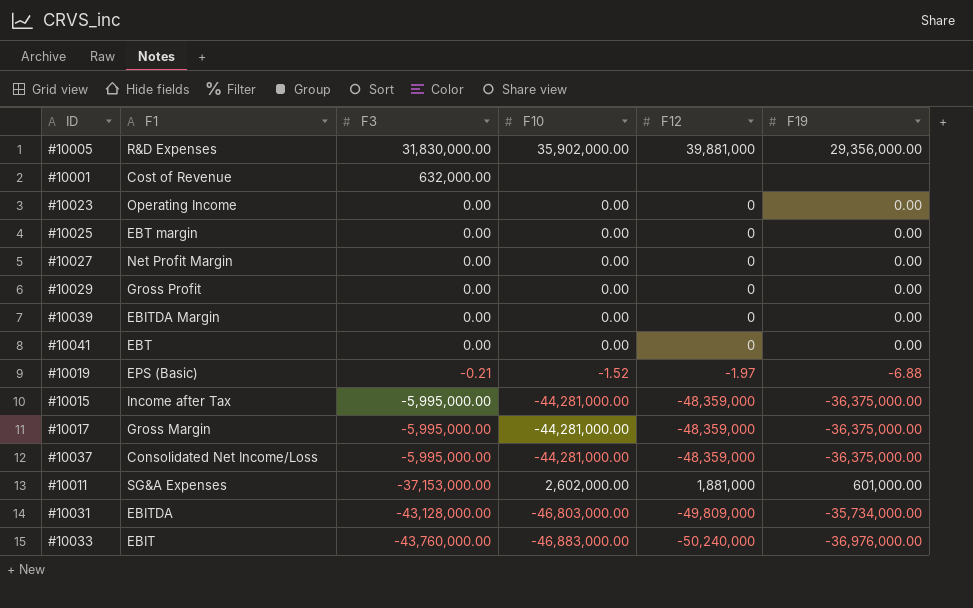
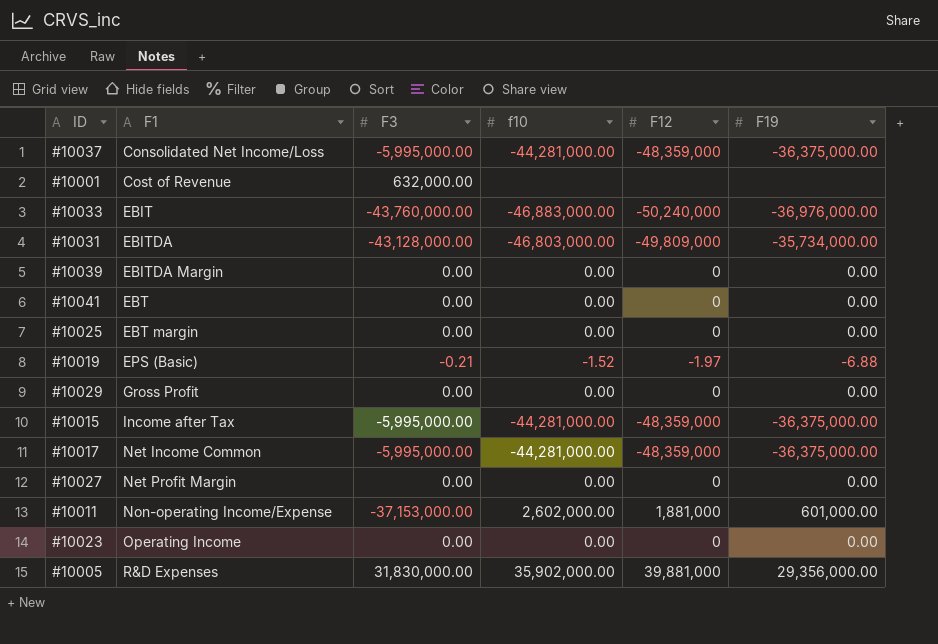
row order: F3 descending -> F1 ascending
column name: F10 -> f10
#10017 | F1: Gross Margin -> Net Income Common
#10011 | F1: SG&A Expenses -> Non-operating Income/Expense

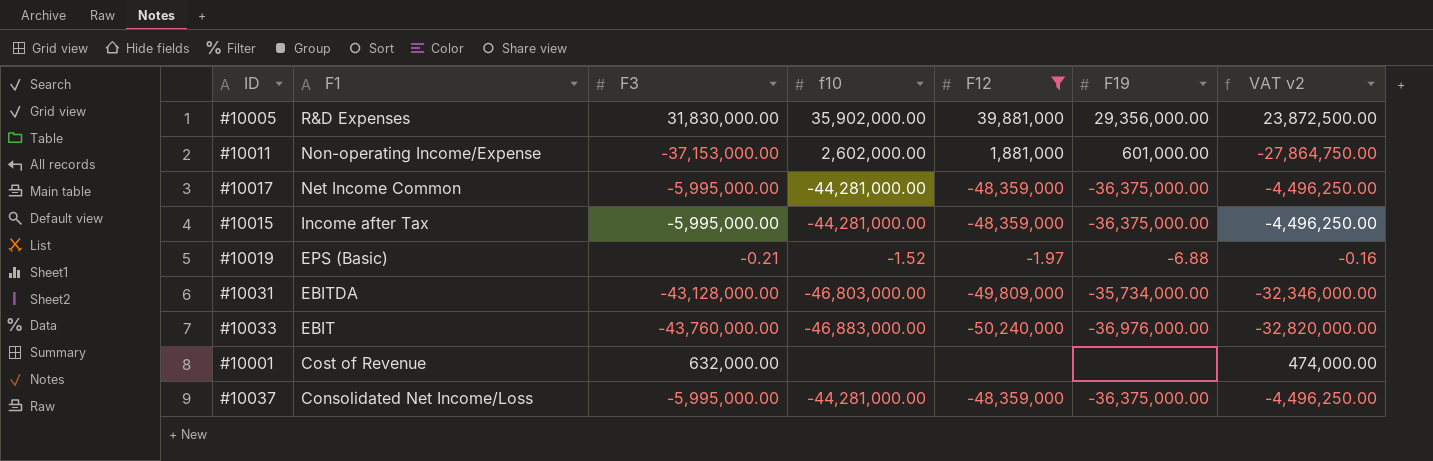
filter: none -> F12 != 0
row order: F1 ascending -> F1 descending
column VAT v2 | formula: none -> [F3] * 0.75

